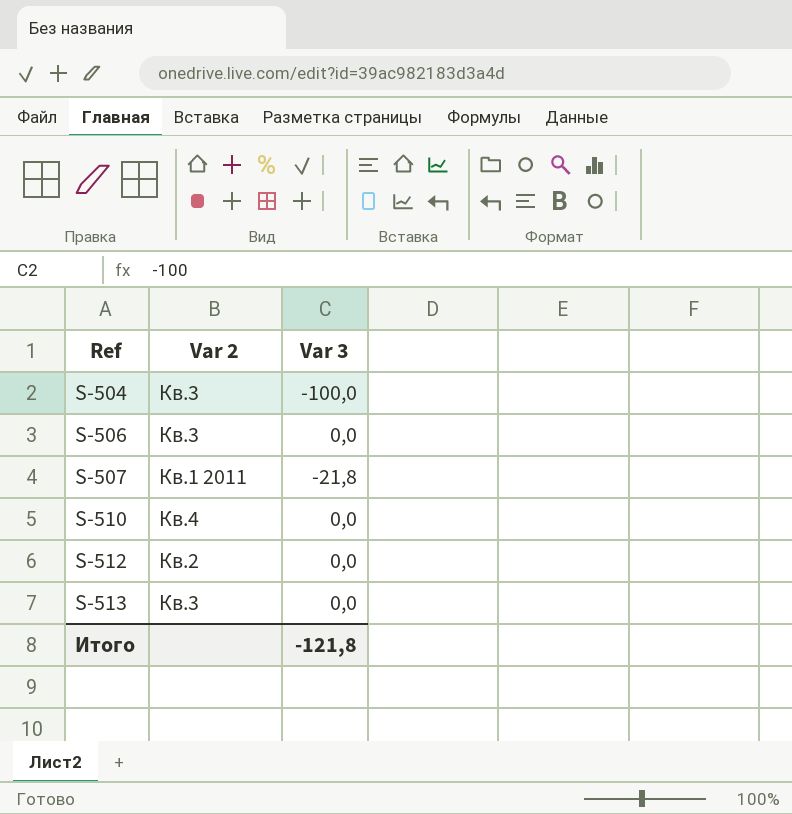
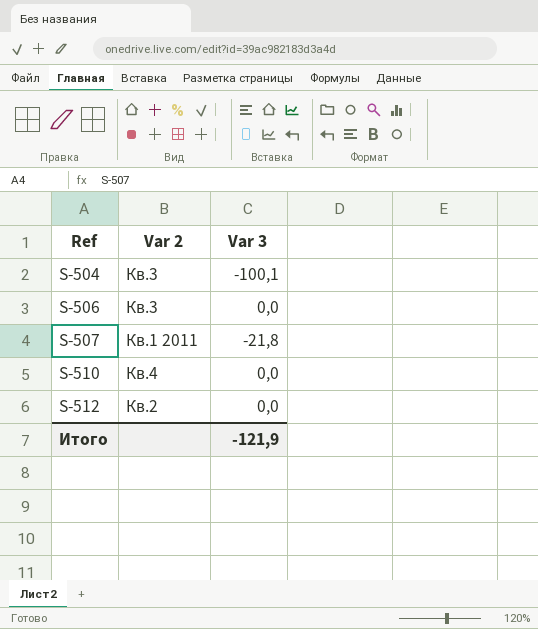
row S-513: Кв.3 | 0,0 -> none
S-504 | Var 3: -100,0 -> -100,1
Итого | Var 3: -121,8 -> -121,9

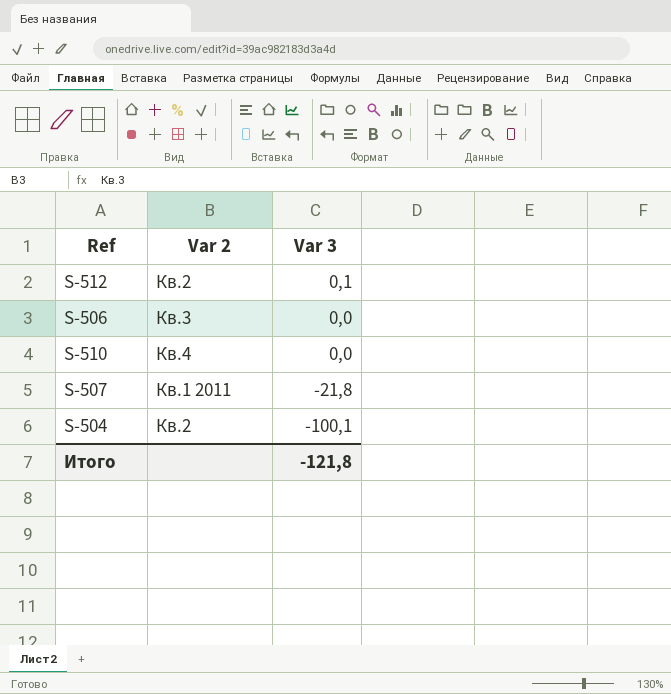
row order: Ref ascending -> Var 3 descending
S-512 | Var 3: 0,0 -> 0,1
S-504 | Var 2: Кв.3 -> Кв.2
Итого | Var 3: -121,9 -> -121,8

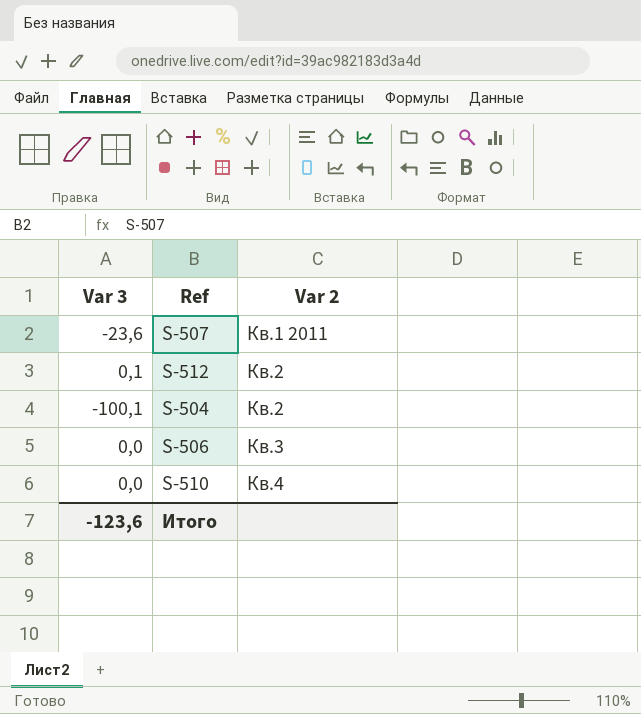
row order: Var 3 descending -> Var 2 ascending
column Var 3 | position: 3 -> 1
S-507 | Var 3: -21,8 -> -23,6
Итого | Var 3: -121,8 -> -123,6

